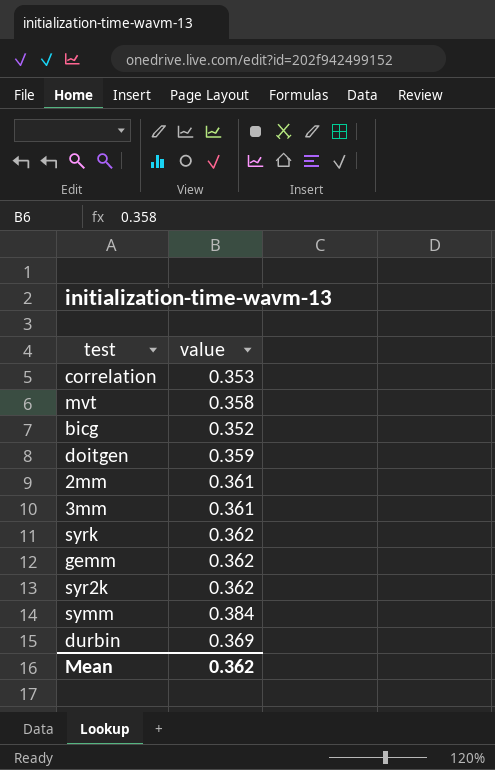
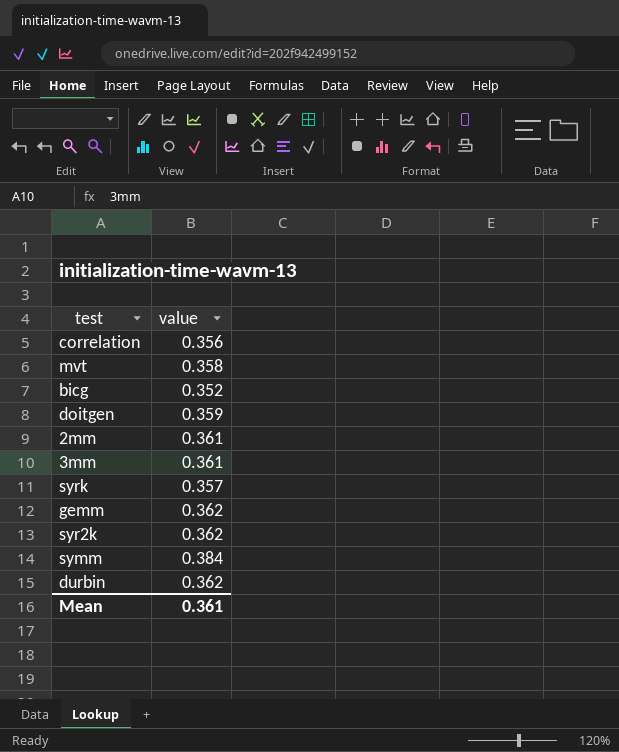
correlation | value: 0.353 -> 0.356
syrk | value: 0.362 -> 0.357
durbin | value: 0.369 -> 0.362
Mean | value: 0.362 -> 0.361

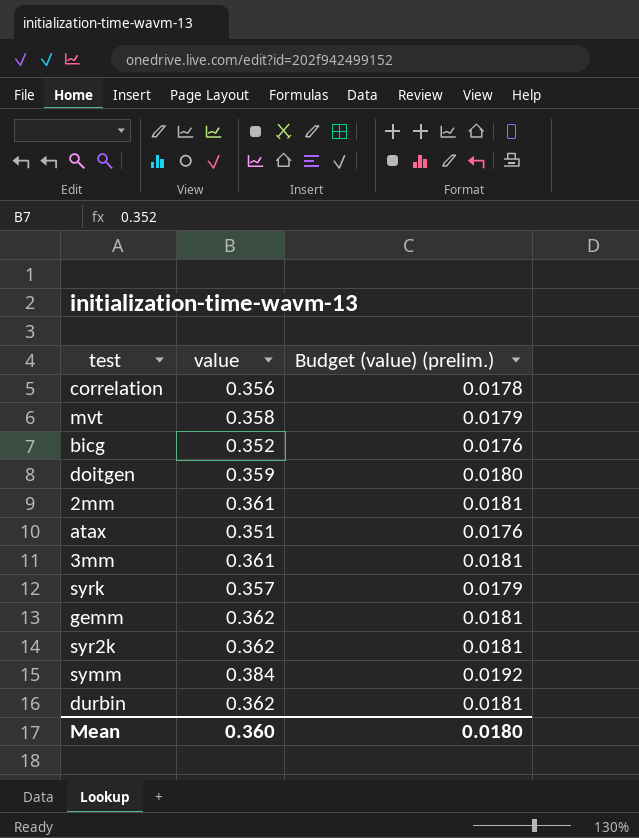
column Budget (value) (prelim.) | formula: none -> [value] * 0.05
row atax: none -> 0.351 | 0.0176
Mean | value: 0.361 -> 0.360

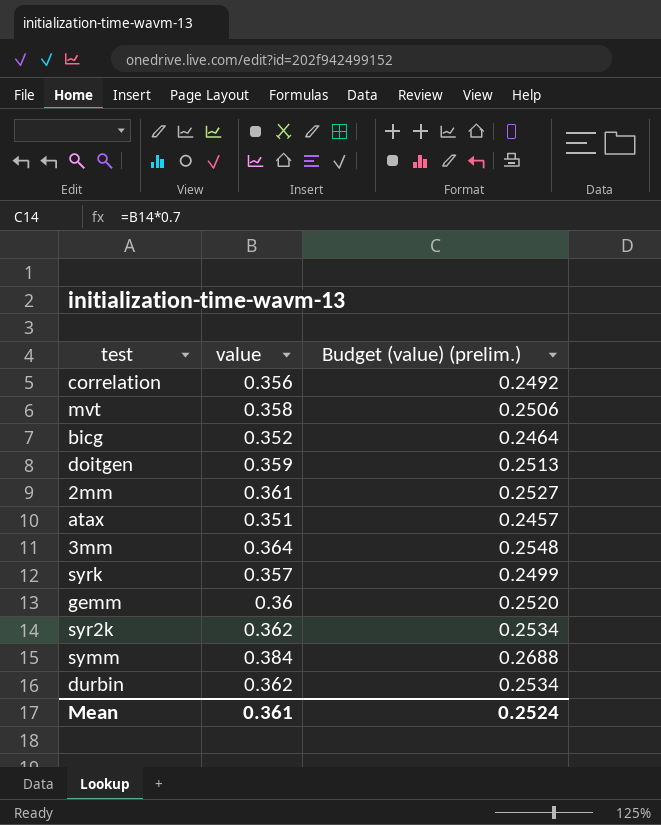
column Budget (value) (prelim.) | formula: [value] * 0.05 -> [value] * 0.7
3mm | value: 0.361 -> 0.364
gemm | value: 0.362 -> 0.36
Mean | value: 0.360 -> 0.361
Mean | Budget (value) (prelim.): 0.0180 -> 0.2524

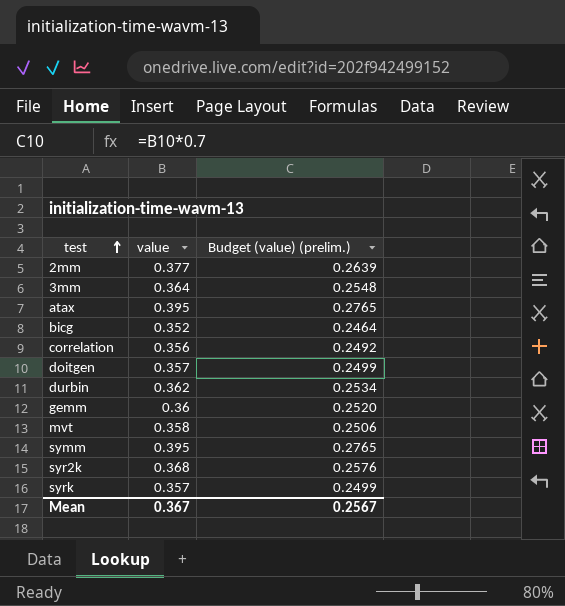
row order: none -> test ascending
2mm | value: 0.361 -> 0.377
2mm | Budget (value) (prelim.): 0.2527 -> 0.2639
atax | value: 0.351 -> 0.395
atax | Budget (value) (prelim.): 0.2457 -> 0.2765
doitgen | value: 0.359 -> 0.357
doitgen | Budget (value) (prelim.): 0.2513 -> 0.2499
symm | value: 0.384 -> 0.395
symm | Budget (value) (prelim.): 0.2688 -> 0.2765
syr2k | value: 0.362 -> 0.368
syr2k | Budget (value) (prelim.): 0.2534 -> 0.2576
Mean | value: 0.361 -> 0.367
Mean | Budget (value) (prelim.): 0.2524 -> 0.2567

